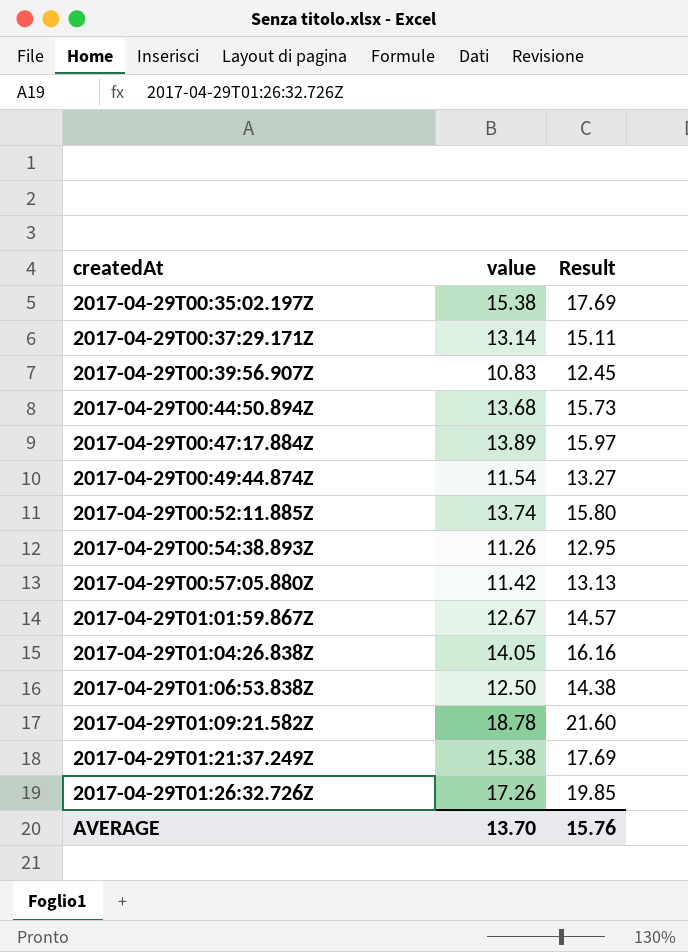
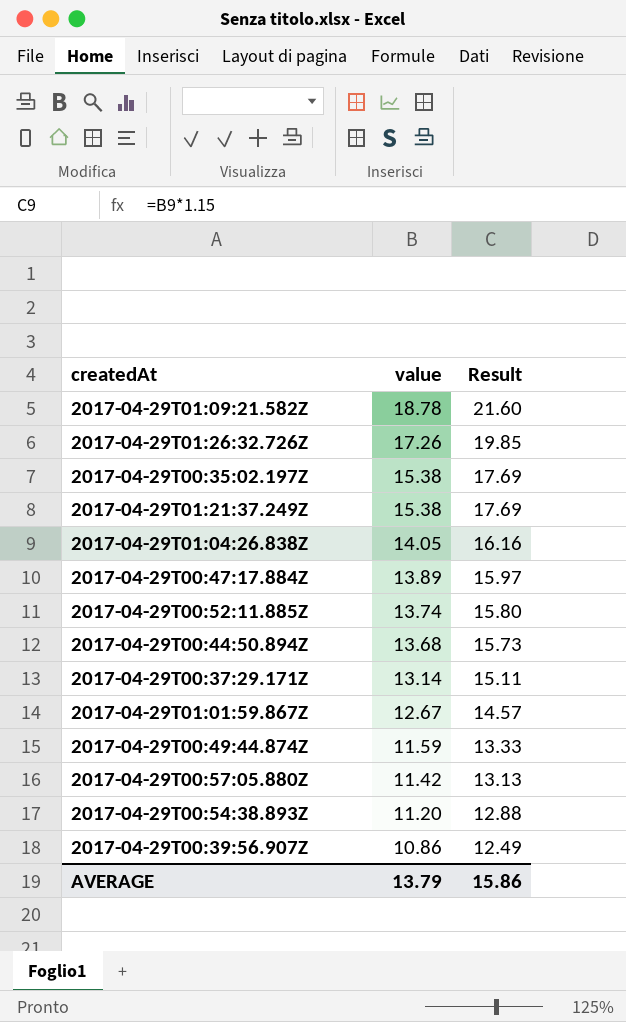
row order: createdAt ascending -> value descending
row 2017-04-29T01:06:53.838Z: 12.50 | 14.38 -> none
2017-04-29T00:49:44.874Z | value: 11.54 -> 11.59
2017-04-29T00:49:44.874Z | Result: 13.27 -> 13.33
2017-04-29T00:54:38.893Z | value: 11.26 -> 11.20
2017-04-29T00:54:38.893Z | Result: 12.95 -> 12.88
2017-04-29T00:39:56.907Z | value: 10.83 -> 10.86
2017-04-29T00:39:56.907Z | Result: 12.45 -> 12.49
AVERAGE | value: 13.70 -> 13.79
AVERAGE | Result: 15.76 -> 15.86

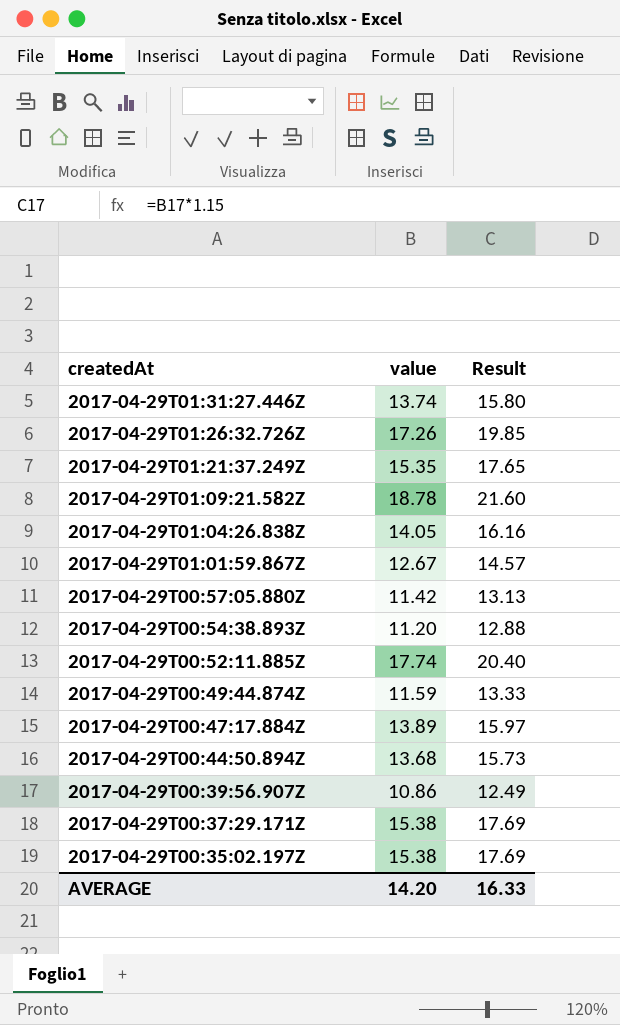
row order: value descending -> createdAt descending
row 2017-04-29T01:31:27.446Z: none -> 13.74 | 15.80
2017-04-29T01:21:37.249Z | value: 15.38 -> 15.35
2017-04-29T01:21:37.249Z | Result: 17.69 -> 17.65
2017-04-29T00:52:11.885Z | value: 13.74 -> 17.74
2017-04-29T00:52:11.885Z | Result: 15.80 -> 20.40
2017-04-29T00:37:29.171Z | value: 13.14 -> 15.38
2017-04-29T00:37:29.171Z | Result: 15.11 -> 17.69
AVERAGE | value: 13.79 -> 14.20
AVERAGE | Result: 15.86 -> 16.33

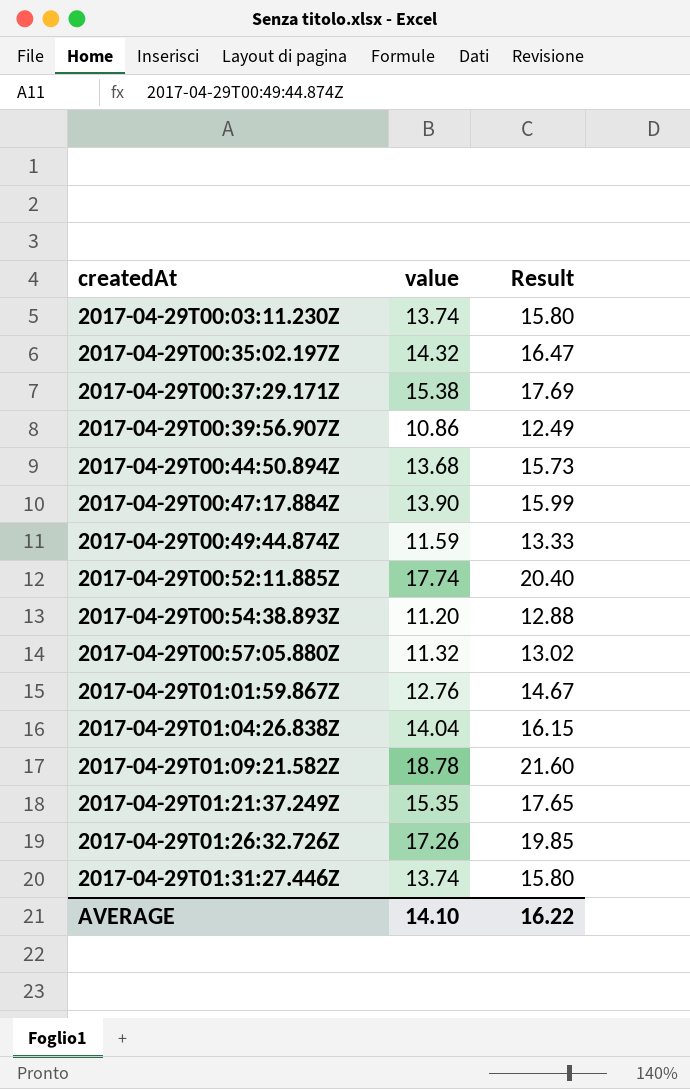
row order: createdAt descending -> createdAt ascending
row 2017-04-29T00:03:11.230Z: none -> 13.74 | 15.80
2017-04-29T00:35:02.197Z | value: 15.38 -> 14.32
2017-04-29T00:35:02.197Z | Result: 17.69 -> 16.47
2017-04-29T00:47:17.884Z | value: 13.89 -> 13.90
2017-04-29T00:47:17.884Z | Result: 15.97 -> 15.99
2017-04-29T00:57:05.880Z | value: 11.42 -> 11.32
2017-04-29T00:57:05.880Z | Result: 13.13 -> 13.02
2017-04-29T01:01:59.867Z | value: 12.67 -> 12.76
2017-04-29T01:01:59.867Z | Result: 14.57 -> 14.67
2017-04-29T01:04:26.838Z | value: 14.05 -> 14.04
2017-04-29T01:04:26.838Z | Result: 16.16 -> 16.15
AVERAGE | value: 14.20 -> 14.10
AVERAGE | Result: 16.33 -> 16.22

